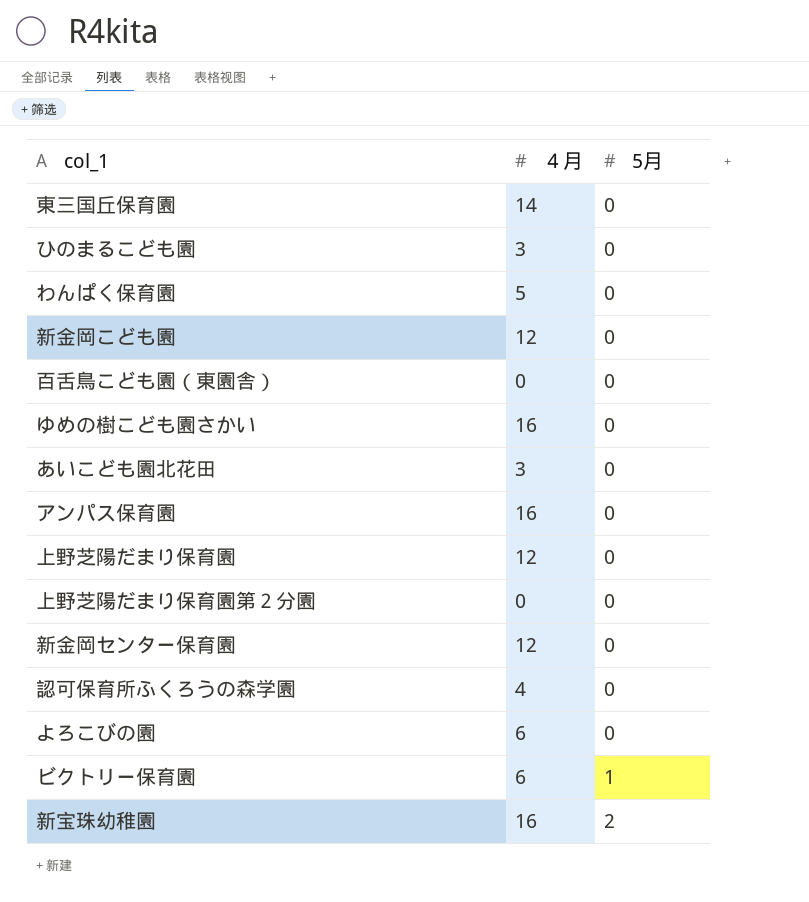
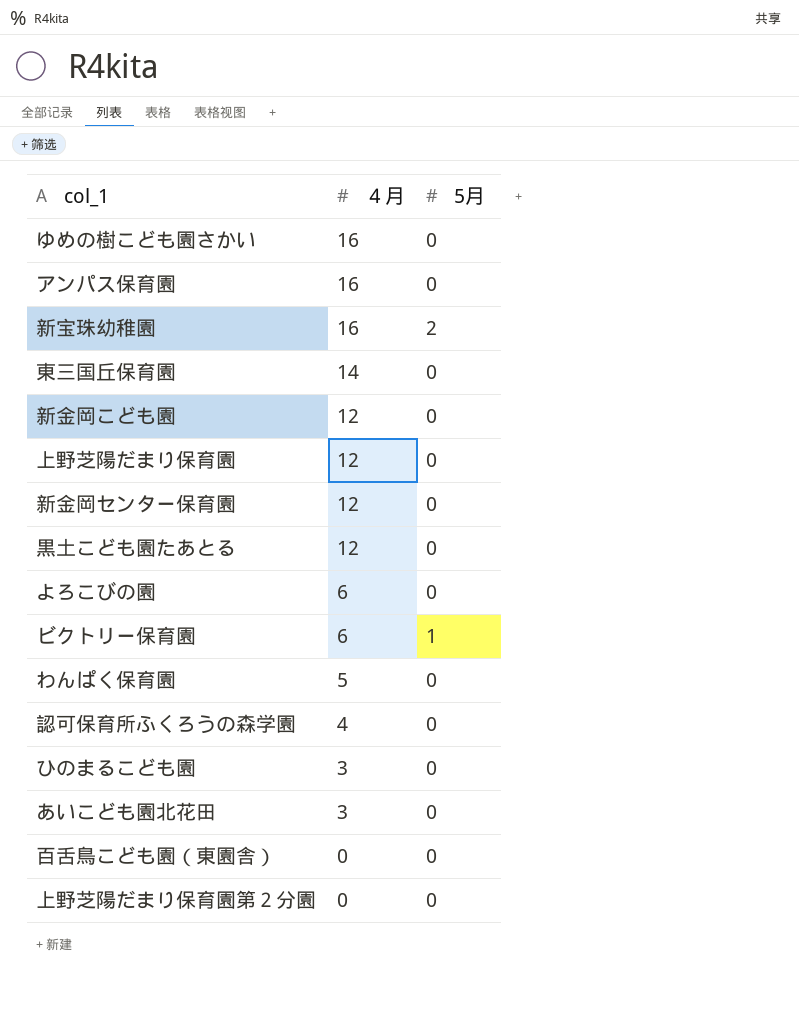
row order: 5月 ascending -> ４月 descending
row 黒土こども園たあとる: none -> 12 | 0

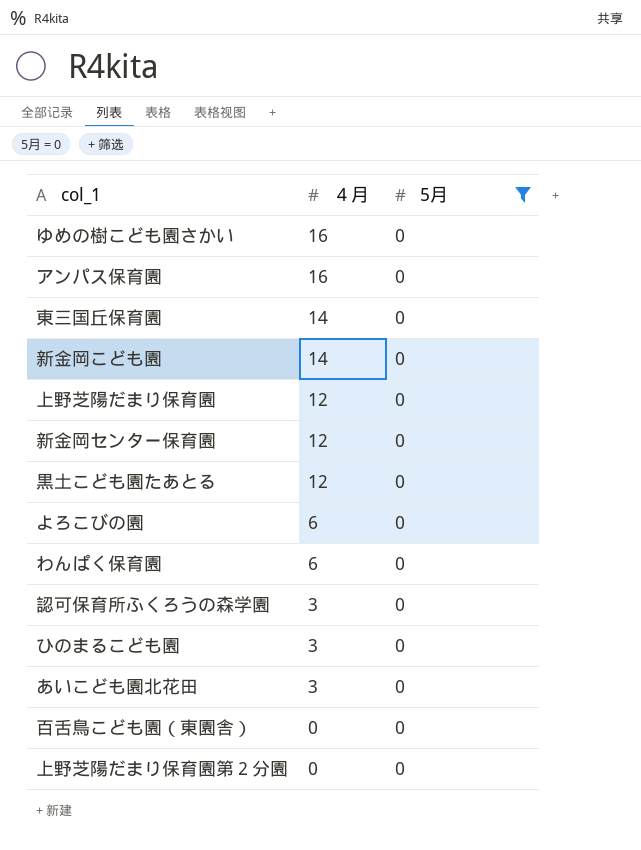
filter: none -> 5月 = 0
新金岡こども園 | ４月: 12 -> 14
わんぱく保育園 | ４月: 5 -> 6
認可保育所ふくろうの森学園 | ４月: 4 -> 3

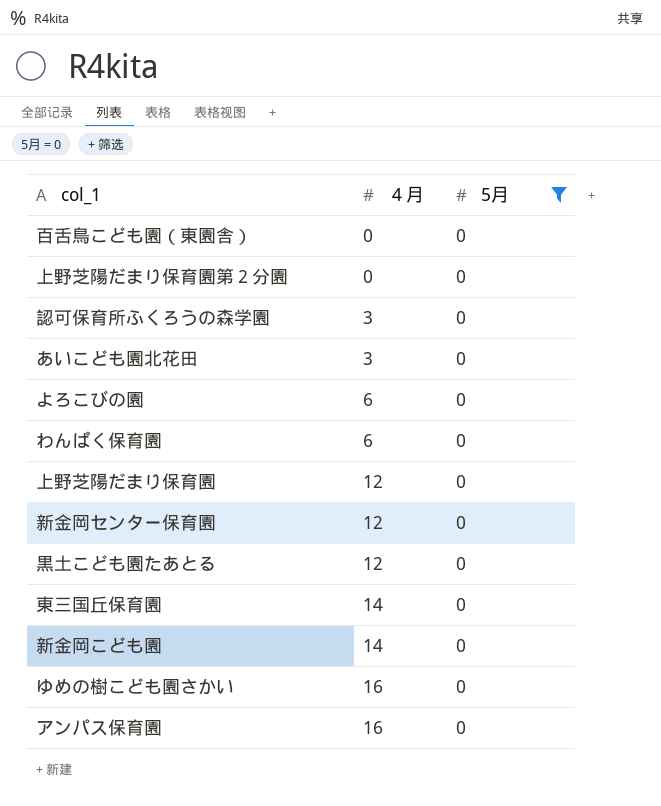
row order: ４月 descending -> ４月 ascending
row ひのまるこども園: 3 | 0 -> none

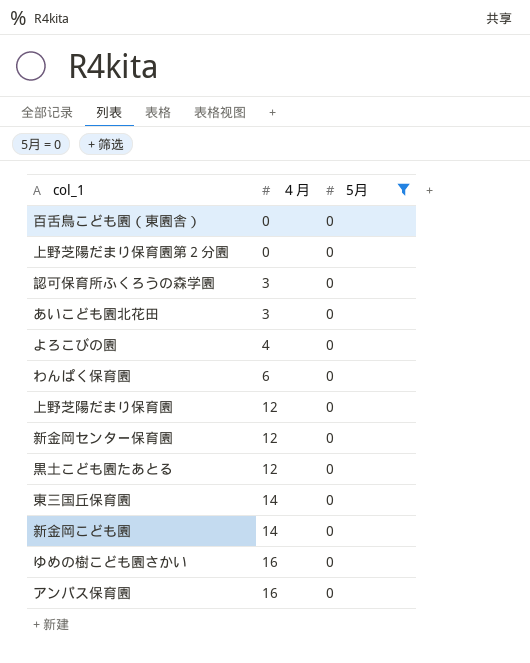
よろこびの園 | ４月: 6 -> 4

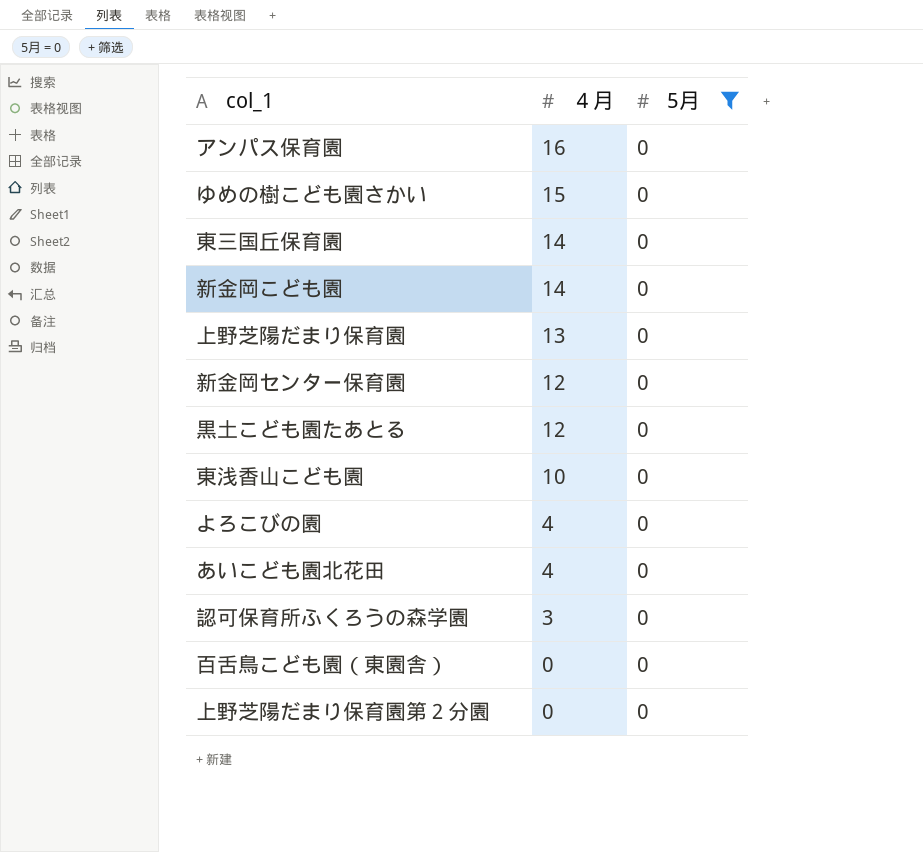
row order: ４月 ascending -> ４月 descending
row わんぱく保育園: 6 | 0 -> none
ゆめの樹こども園さかい | ４月: 16 -> 15
上野芝陽だまり保育園 | ４月: 12 -> 13
row 東浅香山こども園: none -> 10 | 0
あいこども園北花田 | ４月: 3 -> 4

